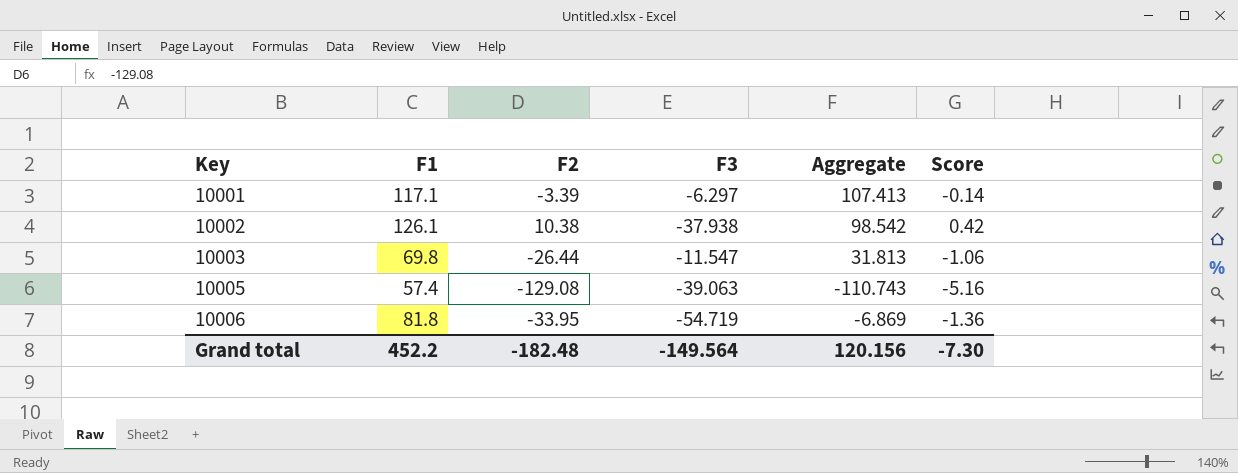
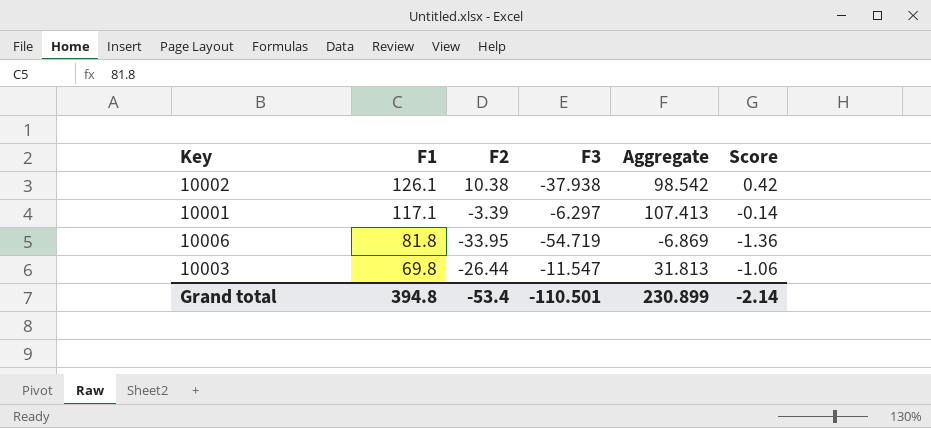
row order: Key ascending -> F1 descending
row 10005: 57.4 | -129.08 | -39.063 | -110.743 | -5.16 -> none
Grand total | F1: 452.2 -> 394.8
Grand total | F2: -182.48 -> -53.4
Grand total | F3: -149.564 -> -110.501
Grand total | Aggregate: 120.156 -> 230.899
Grand total | Score: -7.30 -> -2.14

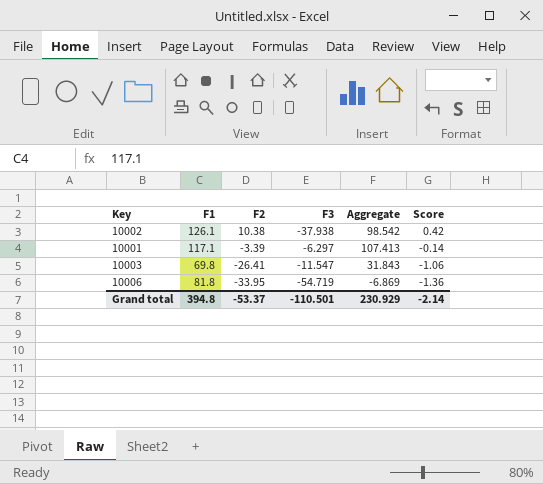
row order: F1 descending -> F2 descending
10003 | F2: -26.44 -> -26.41
10003 | Aggregate: 31.813 -> 31.843
Grand total | F2: -53.4 -> -53.37
Grand total | Aggregate: 230.899 -> 230.929

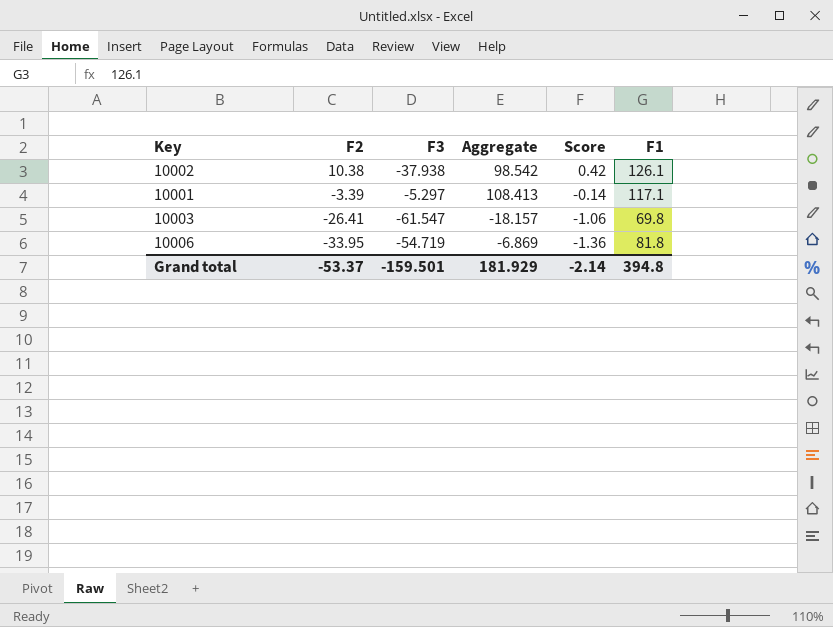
column F1 | position: 2 -> 6
10001 | F3: -6.297 -> -5.297
10001 | Aggregate: 107.413 -> 108.413
10003 | F3: -11.547 -> -61.547
10003 | Aggregate: 31.843 -> -18.157
Grand total | F3: -110.501 -> -159.501
Grand total | Aggregate: 230.929 -> 181.929

